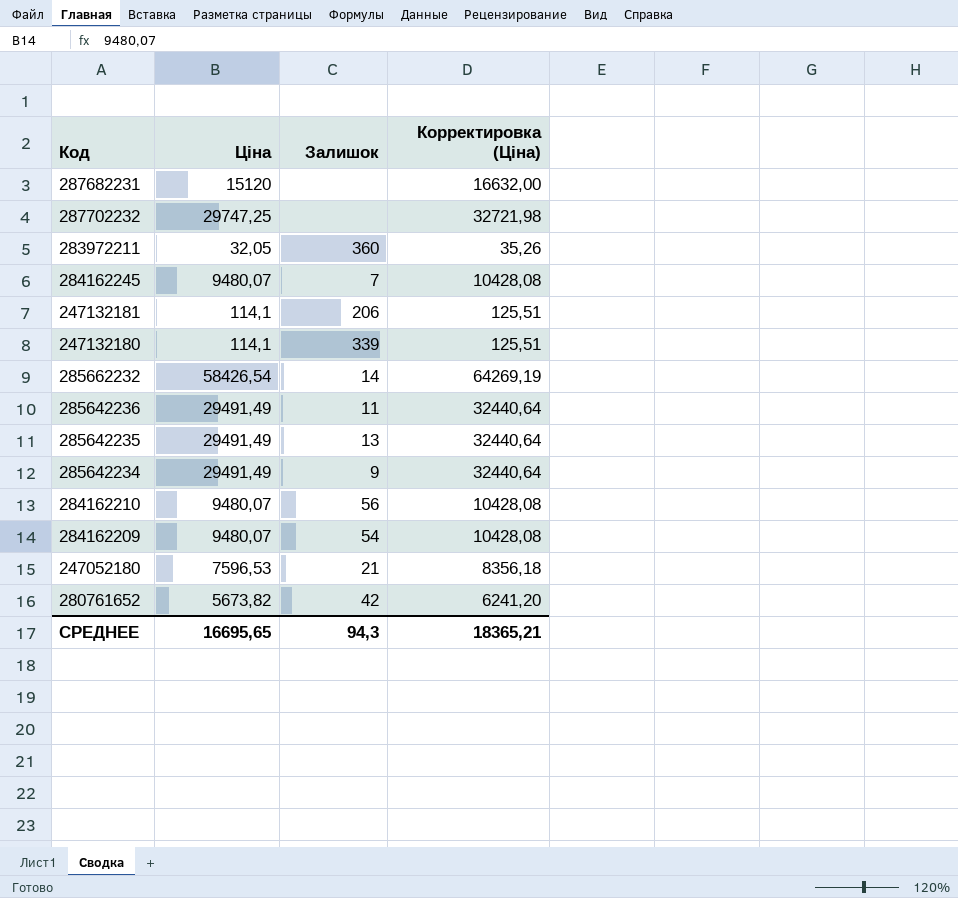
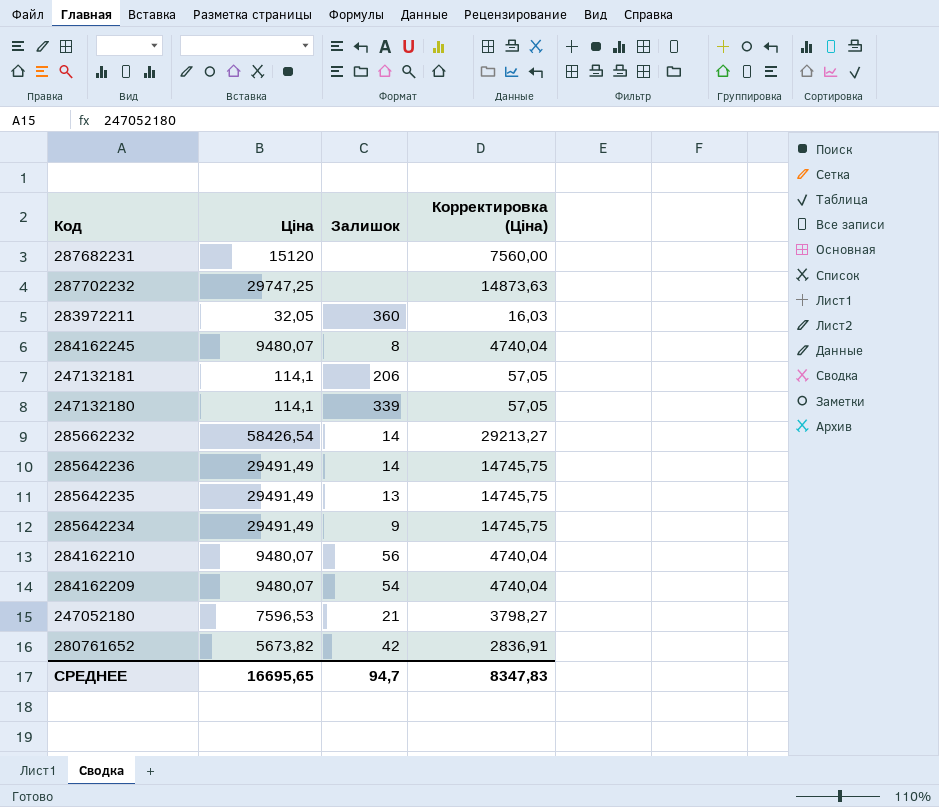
column Корректировка (Ціна) | formula: [Ціна] * 1,1 -> [Ціна] * 0,5
284162245 | Залишок: 7 -> 8
285642236 | Залишок: 11 -> 14
СРЕДНЕЕ | Залишок: 94,3 -> 94,7
СРЕДНЕЕ | Корректировка (Ціна): 18365,21 -> 8347,83

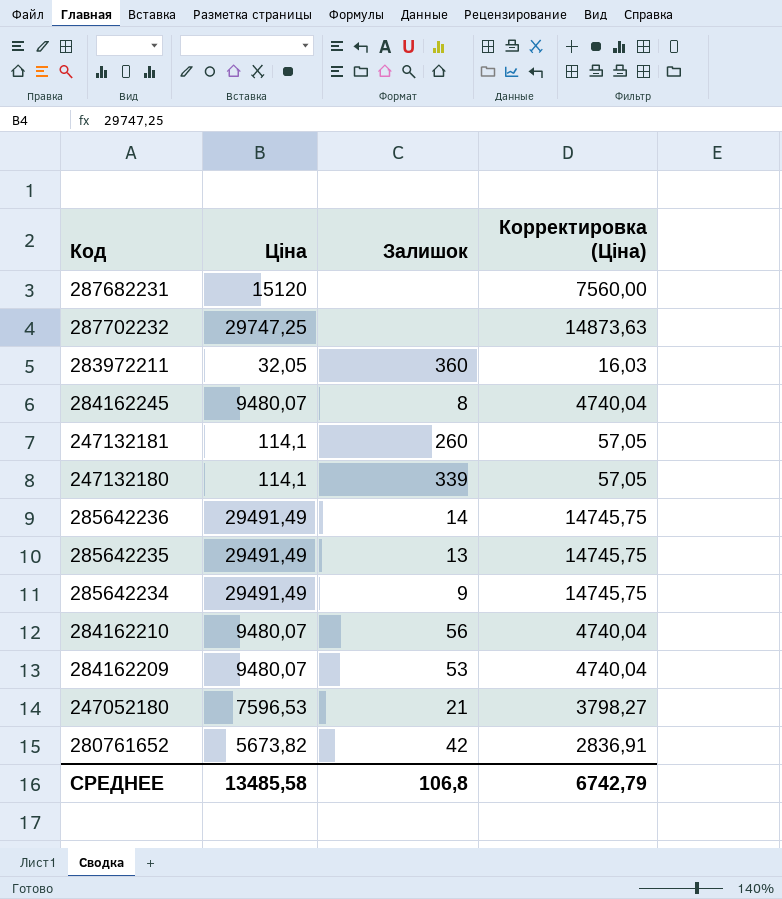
row 285662232: 58426,54 | 14 | 29213,27 -> none
247132181 | Залишок: 206 -> 260
284162209 | Залишок: 54 -> 53
СРЕДНЕЕ | Ціна: 16695,65 -> 13485,58
СРЕДНЕЕ | Залишок: 94,7 -> 106,8
СРЕДНЕЕ | Корректировка (Ціна): 8347,83 -> 6742,79

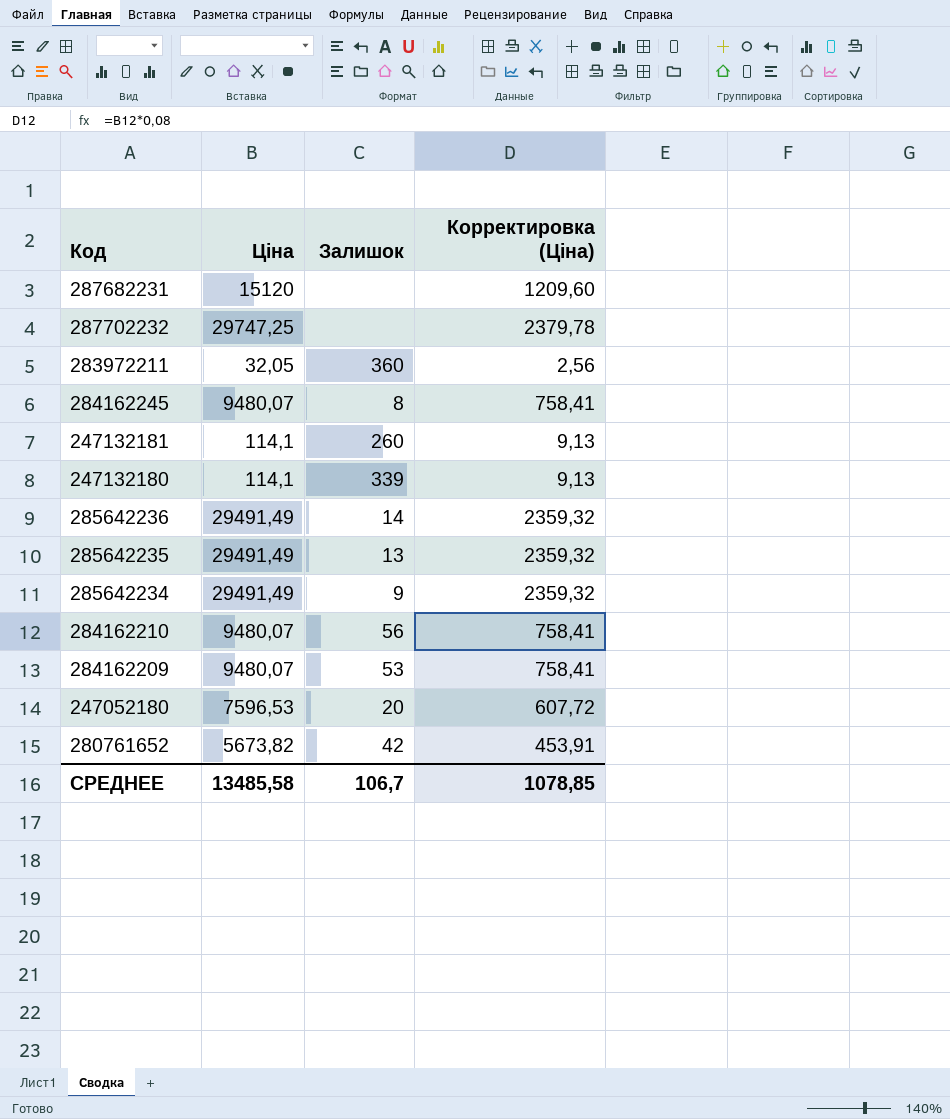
column Корректировка (Ціна) | formula: [Ціна] * 0,5 -> [Ціна] * 0,08
247052180 | Залишок: 21 -> 20
СРЕДНЕЕ | Залишок: 106,8 -> 106,7
СРЕДНЕЕ | Корректировка (Ціна): 6742,79 -> 1078,85

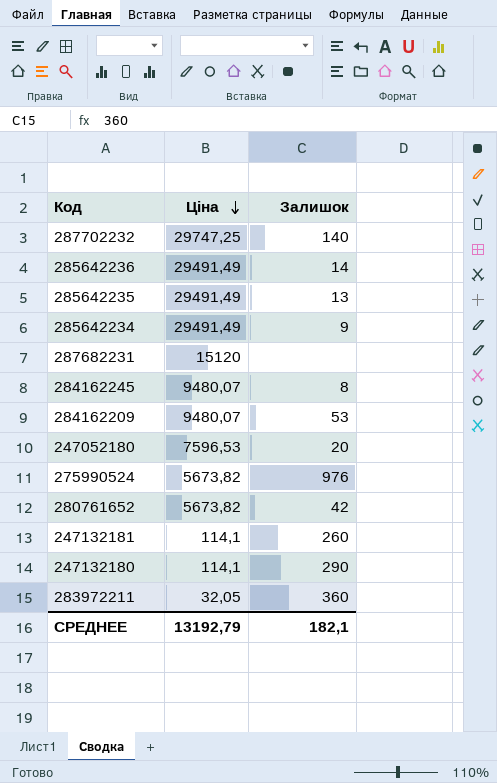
row order: none -> Ціна descending
column Корректировка (Ціна) | formula: [Ціна] * 0,08 -> none
row 284162210: 9480,07 | 56 | 758,41 -> none
287702232 | Залишок: none -> 140
row 275990524: none -> 5673,82 | 976
247132180 | Залишок: 339 -> 290
СРЕДНЕЕ | Ціна: 13485,58 -> 13192,79
СРЕДНЕЕ | Залишок: 106,7 -> 182,1

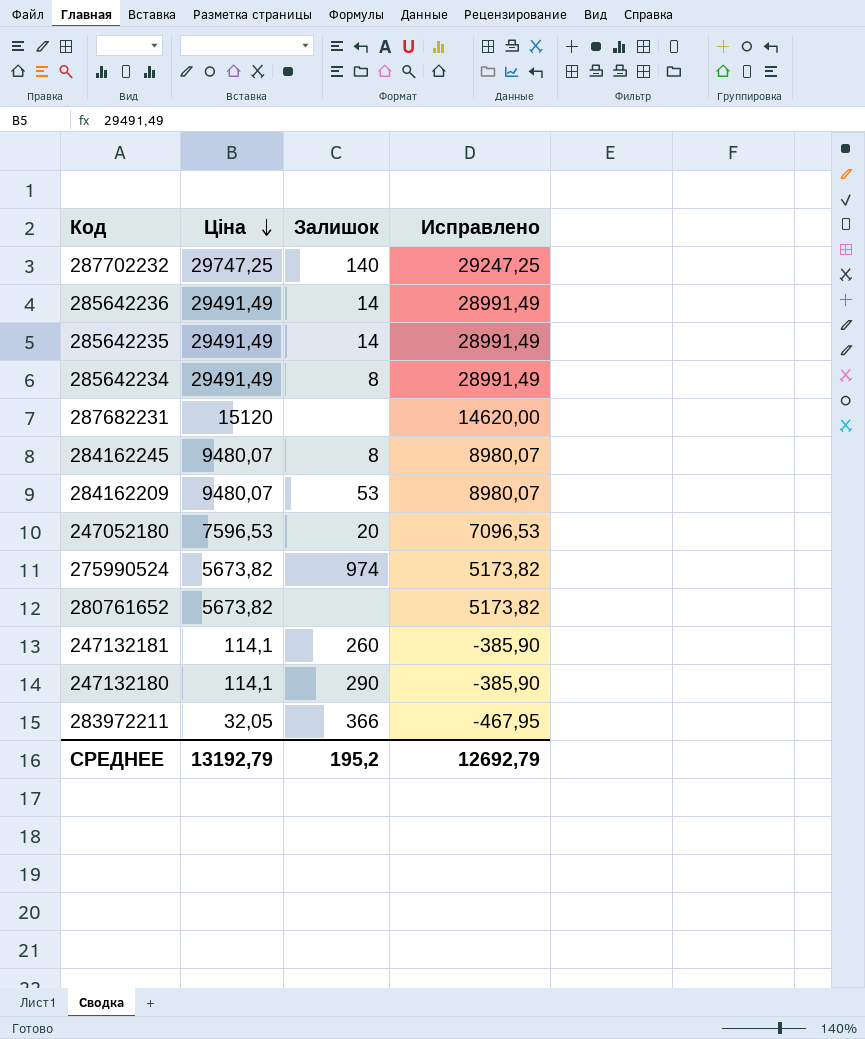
column Исправлено | formula: none -> [Ціна] - 500
285642235 | Залишок: 13 -> 14
285642234 | Залишок: 9 -> 8
275990524 | Залишок: 976 -> 974
280761652 | Залишок: 42 -> none
283972211 | Залишок: 360 -> 366
СРЕДНЕЕ | Залишок: 182,1 -> 195,2

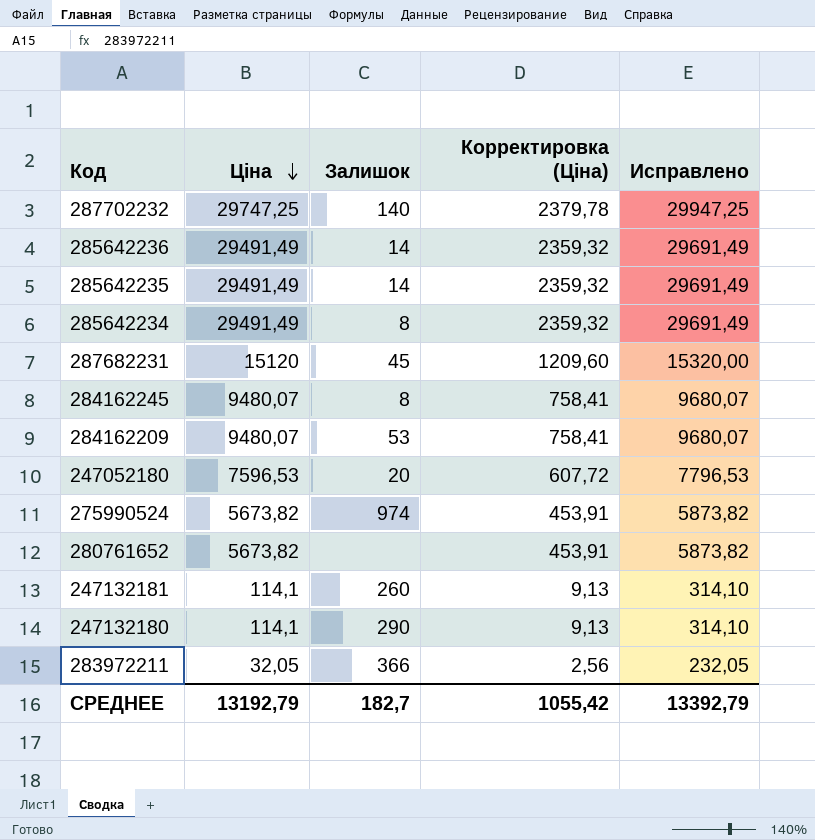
column Корректировка (Ціна) | formula: none -> [Ціна] * 0,08
column Исправлено | formula: [Ціна] - 500 -> [Ціна] + 200
287682231 | Залишок: none -> 45
СРЕДНЕЕ | Залишок: 195,2 -> 182,7
СРЕДНЕЕ | Исправлено: 12692,79 -> 13392,79

